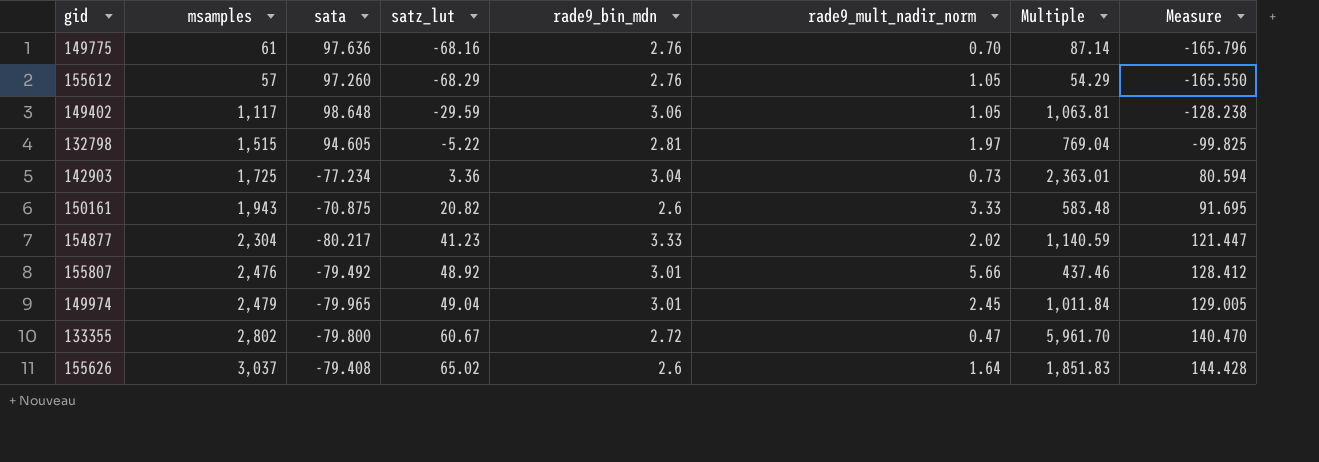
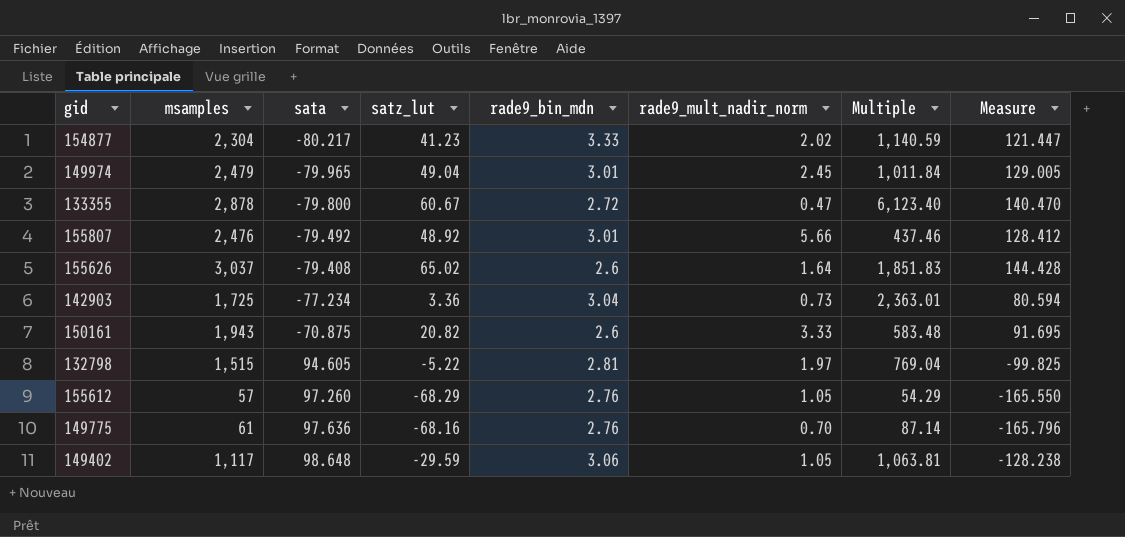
row order: Measure ascending -> sata ascending
133355 | msamples: 2,802 -> 2,878
133355 | Multiple: 5,961.70 -> 6,123.40

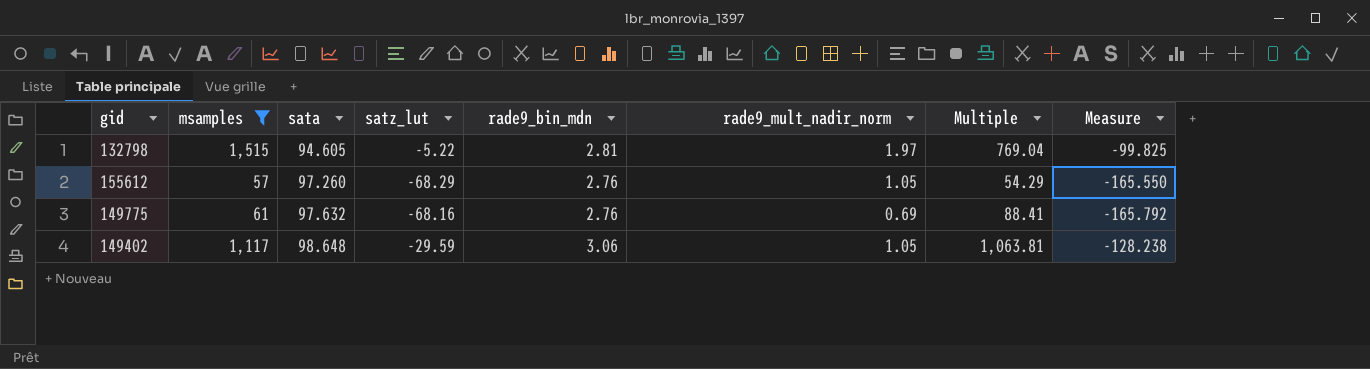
filter: none -> msamples <= 1,515
149775 | sata: 97.636 -> 97.632
149775 | rade9_mult_nadir_norm: 0.70 -> 0.69
149775 | Multiple: 87.14 -> 88.41
149775 | Measure: -165.796 -> -165.792

